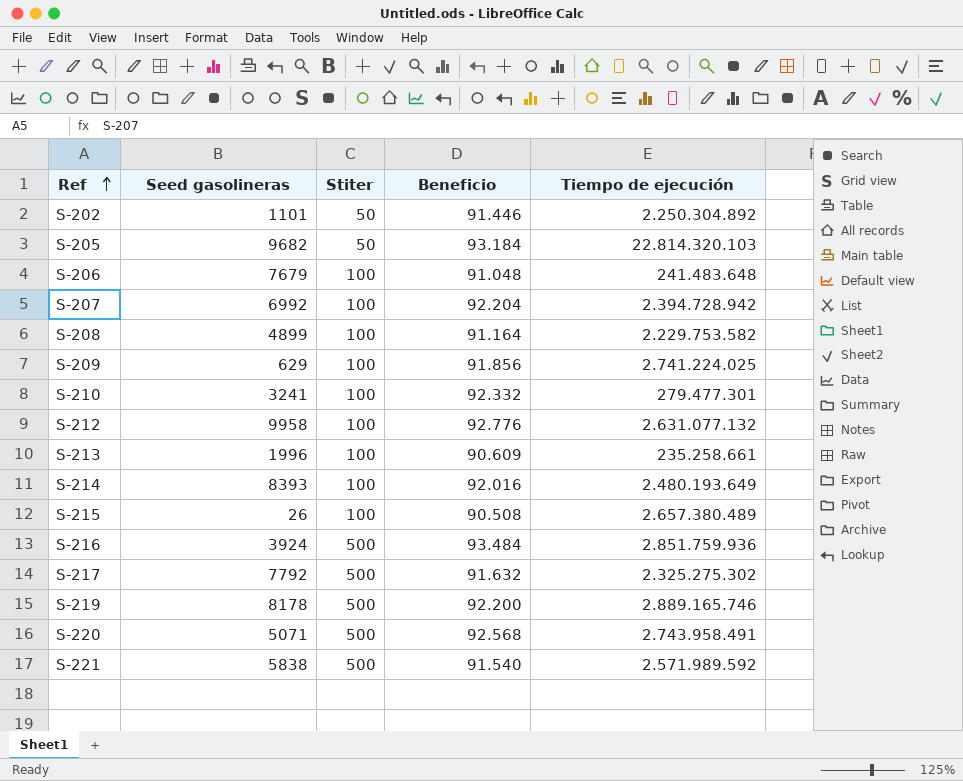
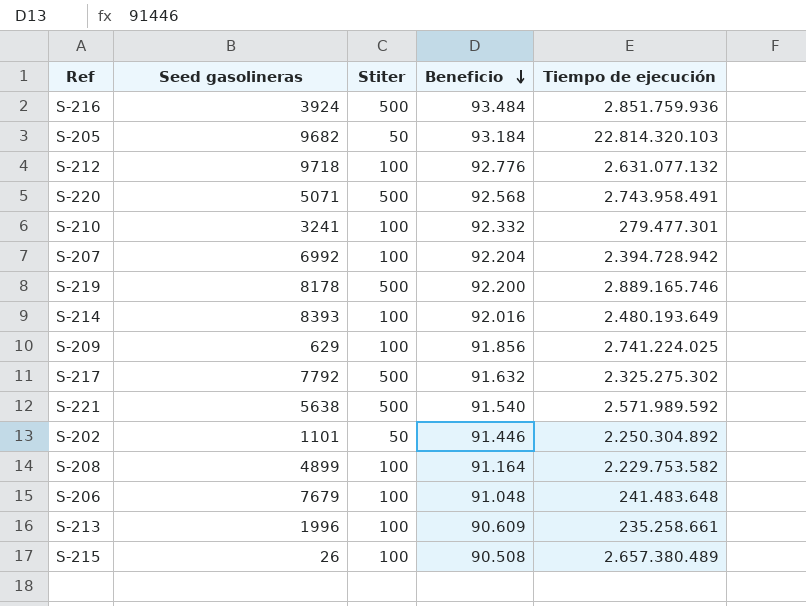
row order: Ref ascending -> Beneficio descending
S-212 | Seed gasolineras: 9958 -> 9718
S-221 | Seed gasolineras: 5838 -> 5638

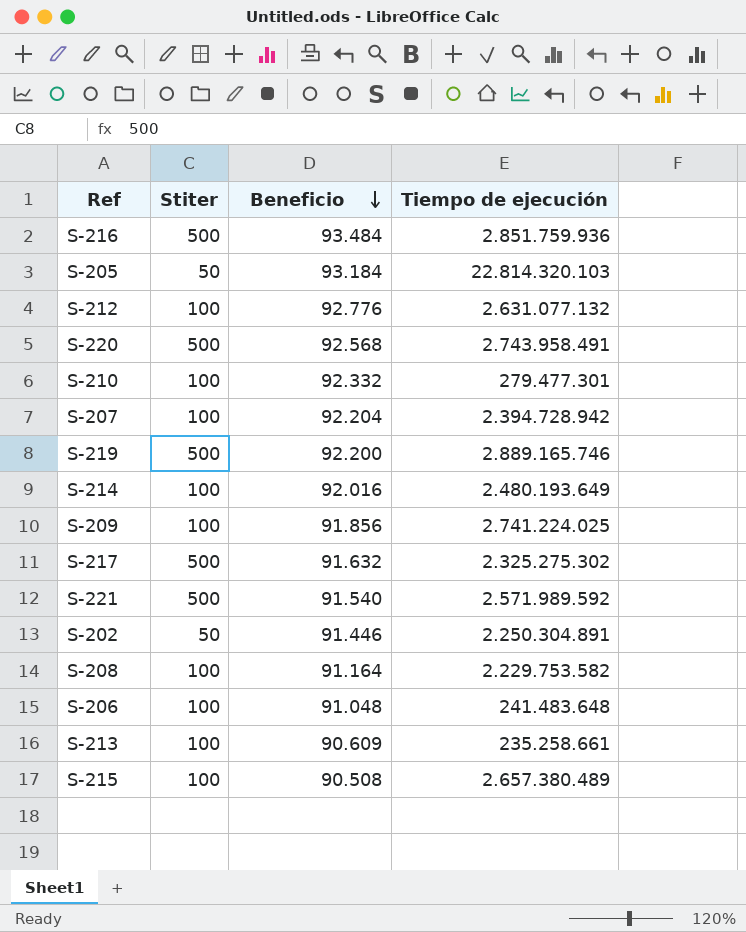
column Seed gasolineras | position: 2 -> none
S-202 | Tiempo de ejecución: 2.250.304.892 -> 2.250.304.891

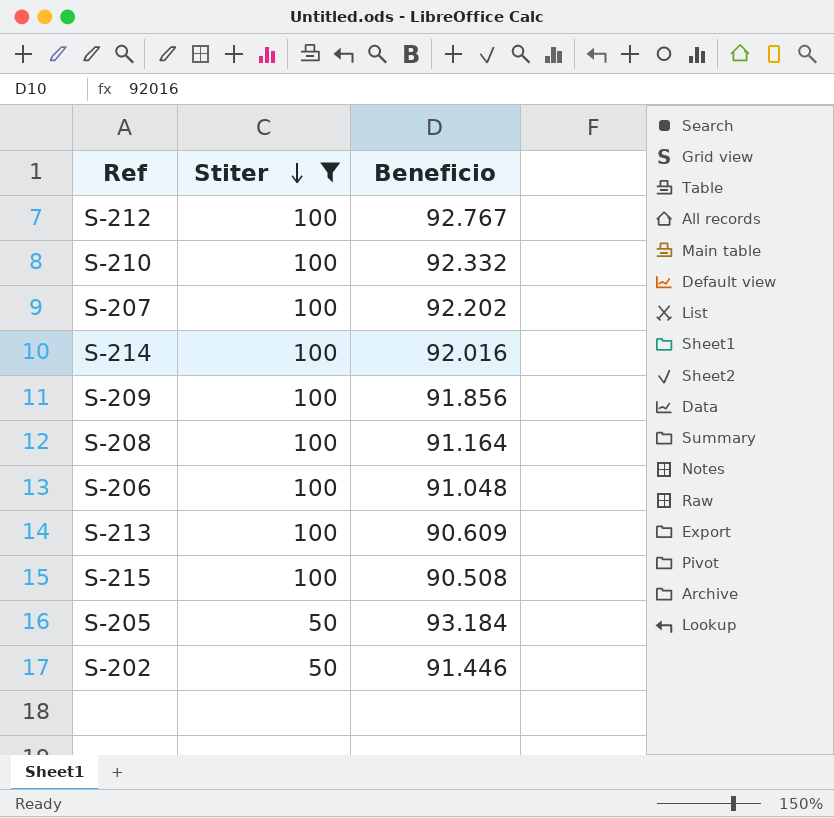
filter: none -> Stiter != 500
row order: Beneficio descending -> Stiter descending
column Tiempo de ejecución | position: 4 -> none
S-212 | Beneficio: 92.776 -> 92.767
S-207 | Beneficio: 92.204 -> 92.202

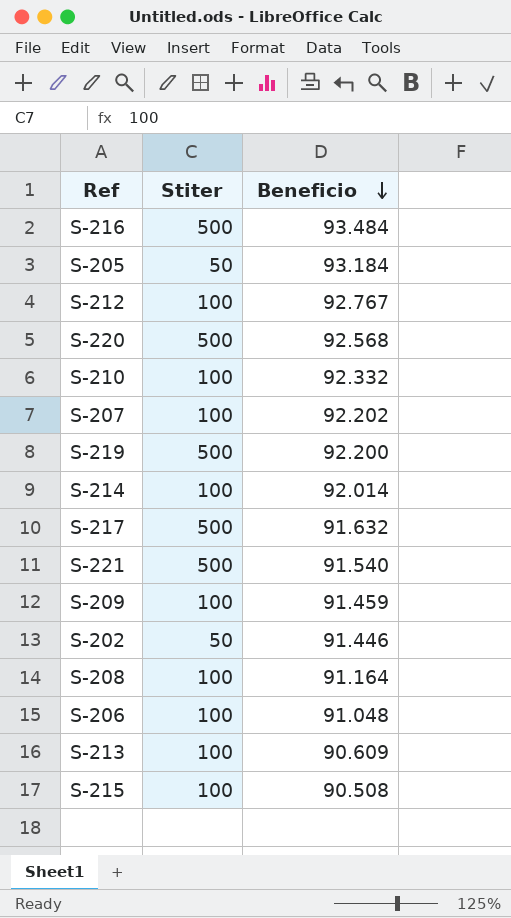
filter: Stiter != 500 -> none
row order: Stiter descending -> Beneficio descending
S-214 | Beneficio: 92.016 -> 92.014
S-209 | Beneficio: 91.856 -> 91.459

